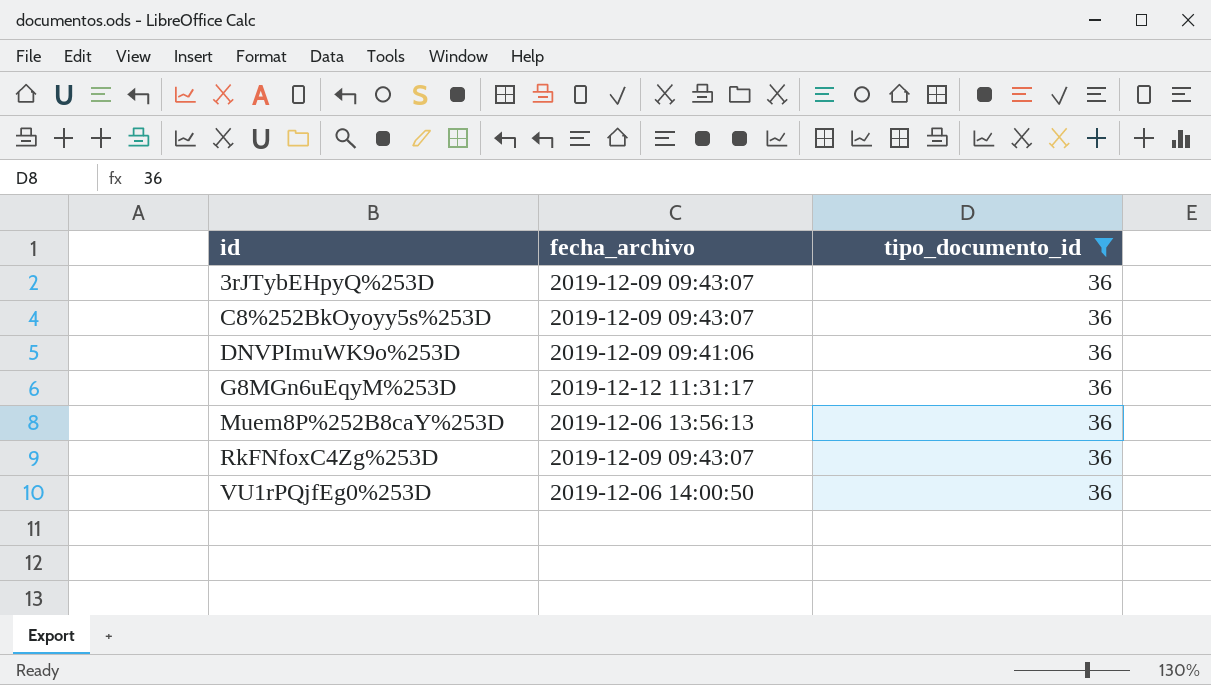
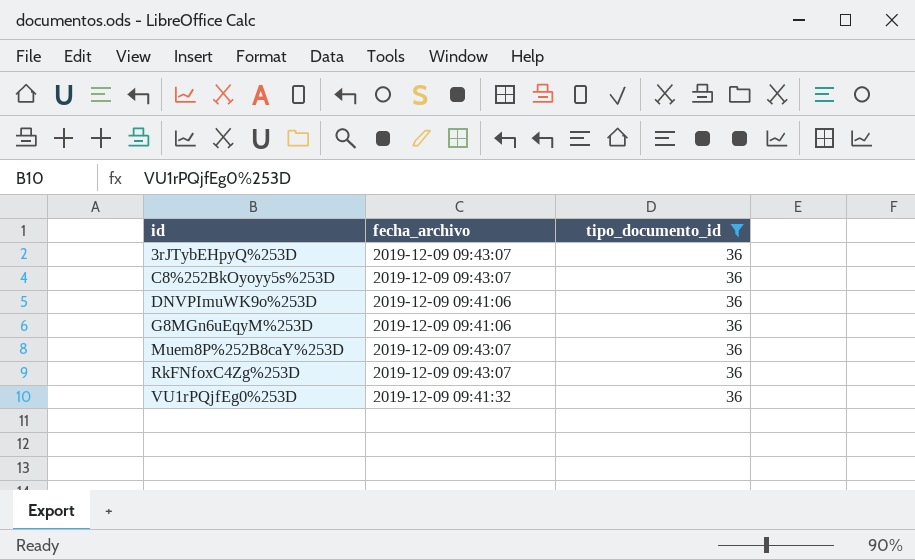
G8MGn6uEqyM%253D | fecha_archivo: 2019-12-12 11:31:17 -> 2019-12-09 09:41:06
Muem8P%252B8caY%253D | fecha_archivo: 2019-12-06 13:56:13 -> 2019-12-09 09:43:07
VU1rPQjfEg0%253D | fecha_archivo: 2019-12-06 14:00:50 -> 2019-12-09 09:41:32

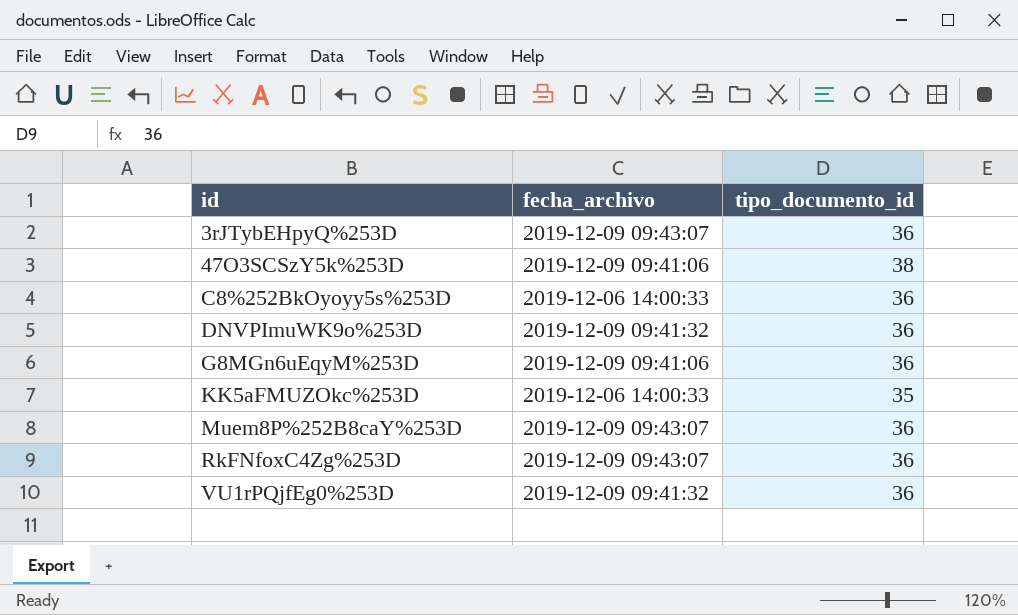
filter: tipo_documento_id = 36 -> none
C8%252BkOyoyy5s%253D | fecha_archivo: 2019-12-09 09:43:07 -> 2019-12-06 14:00:33
DNVPImuWK9o%253D | fecha_archivo: 2019-12-09 09:41:06 -> 2019-12-09 09:41:32

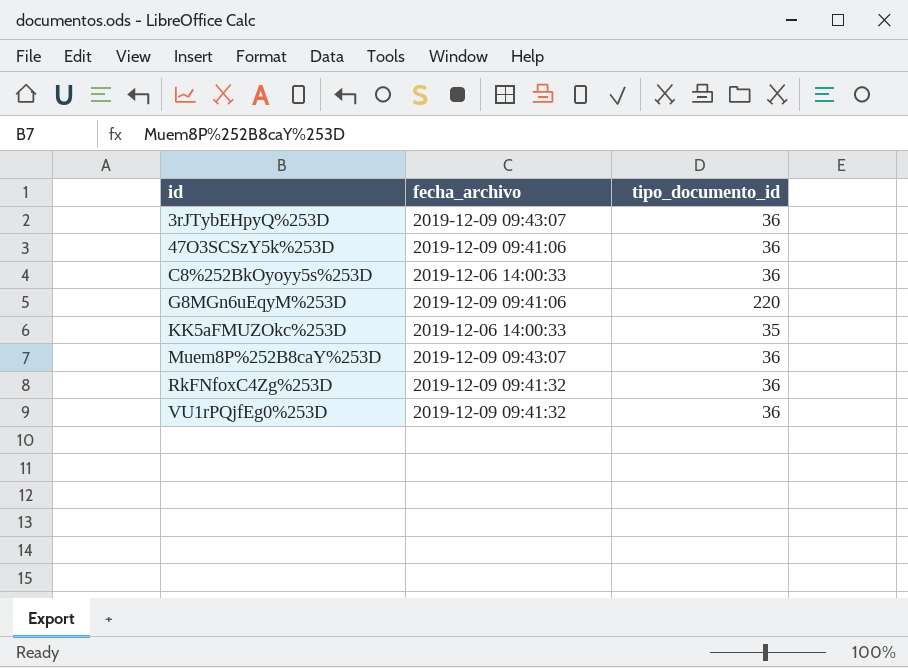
row DNVPImuWK9o%253D: 2019-12-09 09:41:32 | 36 -> none
47O3SCSzY5k%253D | tipo_documento_id: 38 -> 36
G8MGn6uEqyM%253D | tipo_documento_id: 36 -> 220
RkFNfoxC4Zg%253D | fecha_archivo: 2019-12-09 09:43:07 -> 2019-12-09 09:41:32

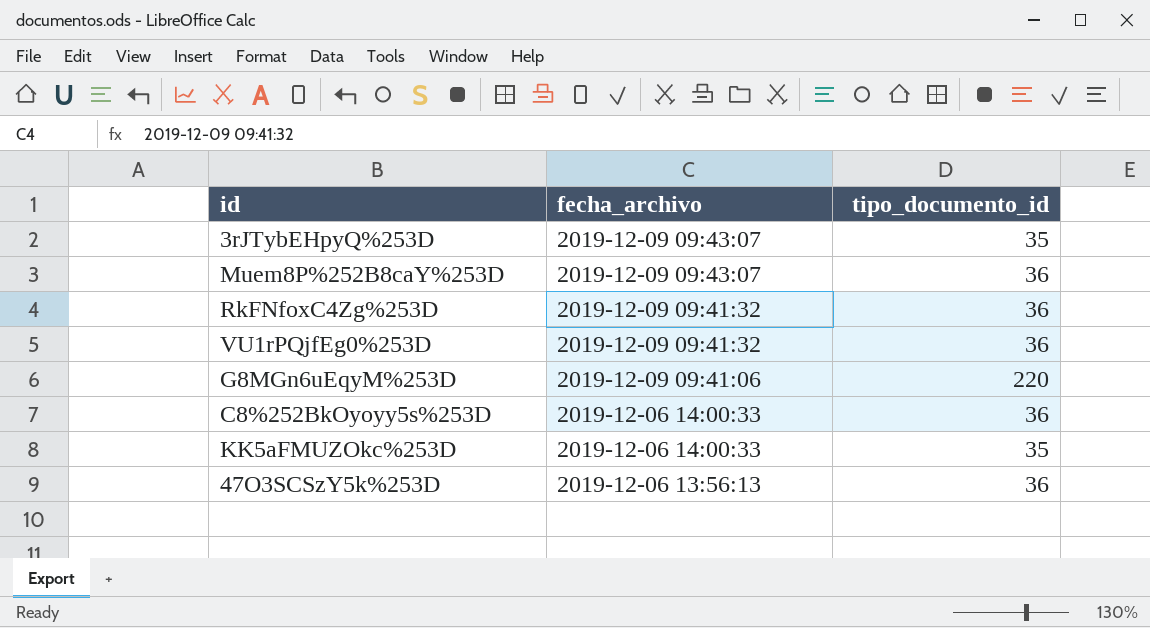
row order: id ascending -> fecha_archivo descending
3rJTybEHpyQ%253D | tipo_documento_id: 36 -> 35
47O3SCSzY5k%253D | fecha_archivo: 2019-12-09 09:41:06 -> 2019-12-06 13:56:13

